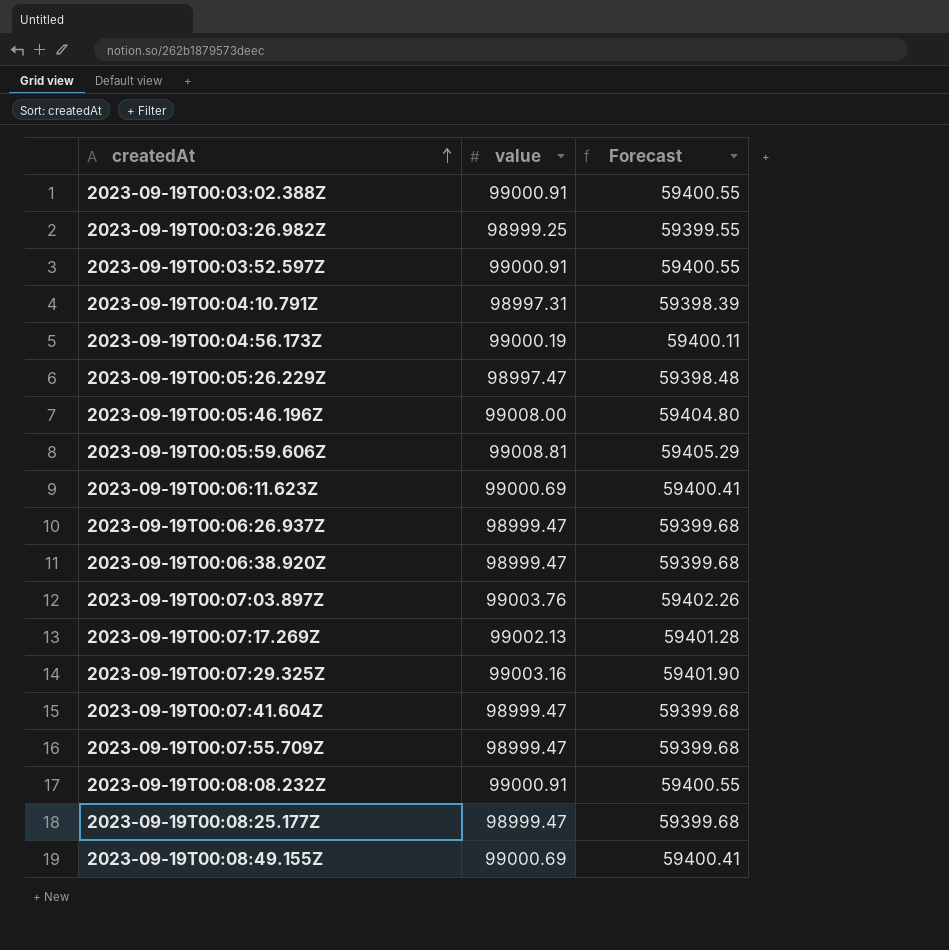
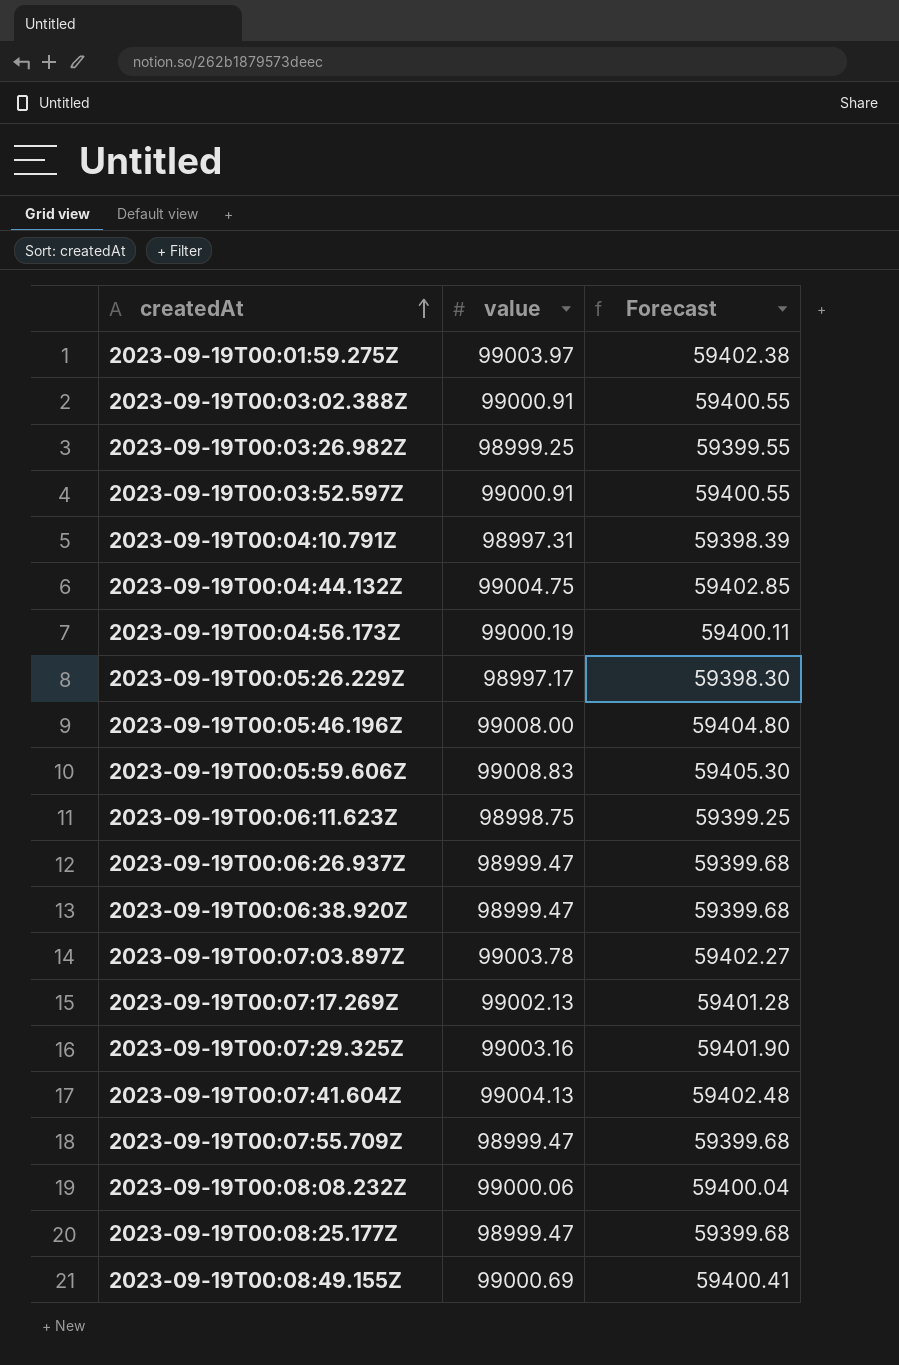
row 2023-09-19T00:01:59.275Z: none -> 99003.97 | 59402.38
row 2023-09-19T00:04:44.132Z: none -> 99004.75 | 59402.85
2023-09-19T00:05:26.229Z | value: 98997.47 -> 98997.17
2023-09-19T00:05:26.229Z | Forecast: 59398.48 -> 59398.30
2023-09-19T00:05:59.606Z | value: 99008.81 -> 99008.83
2023-09-19T00:05:59.606Z | Forecast: 59405.29 -> 59405.30
2023-09-19T00:06:11.623Z | value: 99000.69 -> 98998.75
2023-09-19T00:06:11.623Z | Forecast: 59400.41 -> 59399.25
2023-09-19T00:07:03.897Z | value: 99003.76 -> 99003.78
2023-09-19T00:07:03.897Z | Forecast: 59402.26 -> 59402.27
2023-09-19T00:07:41.604Z | value: 98999.47 -> 99004.13
2023-09-19T00:07:41.604Z | Forecast: 59399.68 -> 59402.48
2023-09-19T00:08:08.232Z | value: 99000.91 -> 99000.06
2023-09-19T00:08:08.232Z | Forecast: 59400.55 -> 59400.04

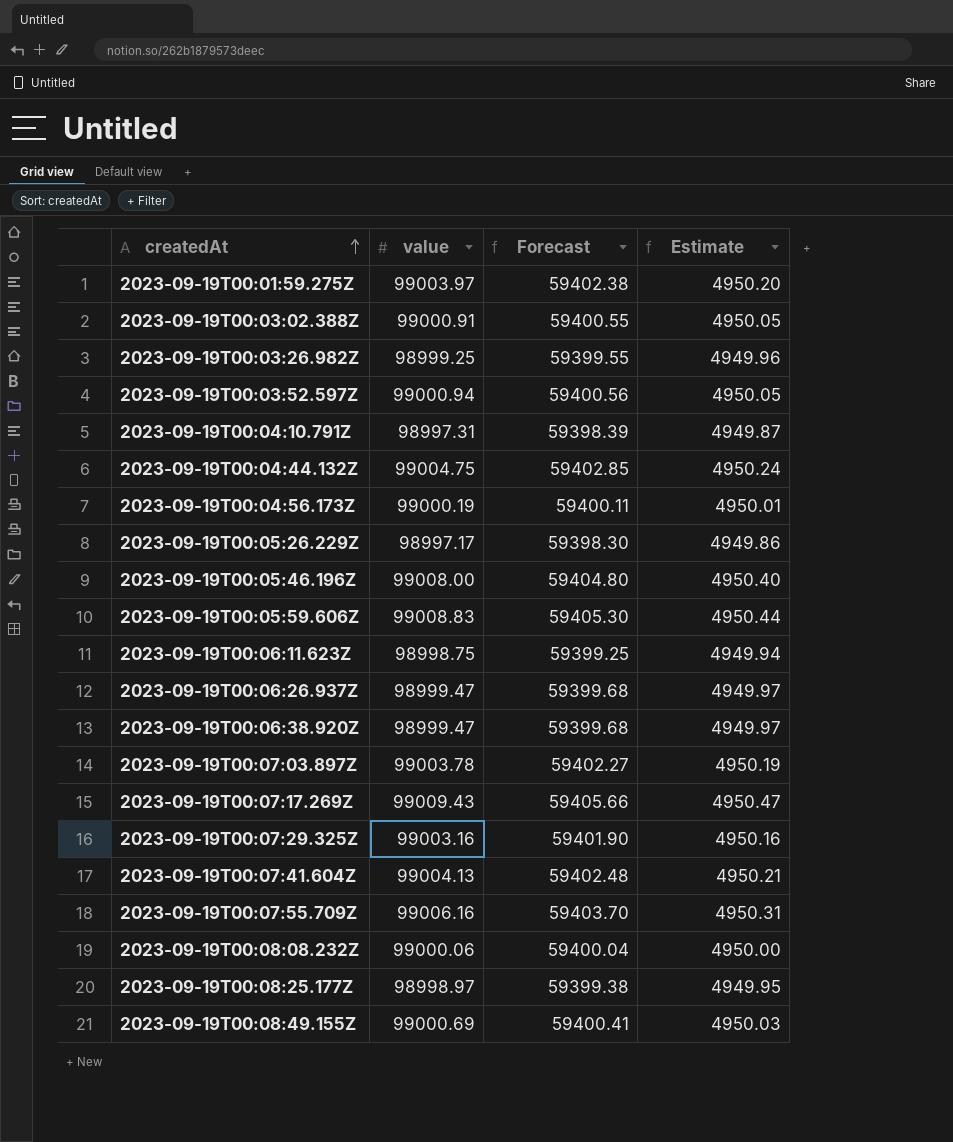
column Estimate | formula: none -> [value] * 0.05
2023-09-19T00:03:52.597Z | value: 99000.91 -> 99000.94
2023-09-19T00:03:52.597Z | Forecast: 59400.55 -> 59400.56
2023-09-19T00:07:17.269Z | value: 99002.13 -> 99009.43
2023-09-19T00:07:17.269Z | Forecast: 59401.28 -> 59405.66
2023-09-19T00:07:55.709Z | value: 98999.47 -> 99006.16
2023-09-19T00:07:55.709Z | Forecast: 59399.68 -> 59403.70
2023-09-19T00:08:25.177Z | value: 98999.47 -> 98998.97
2023-09-19T00:08:25.177Z | Forecast: 59399.68 -> 59399.38

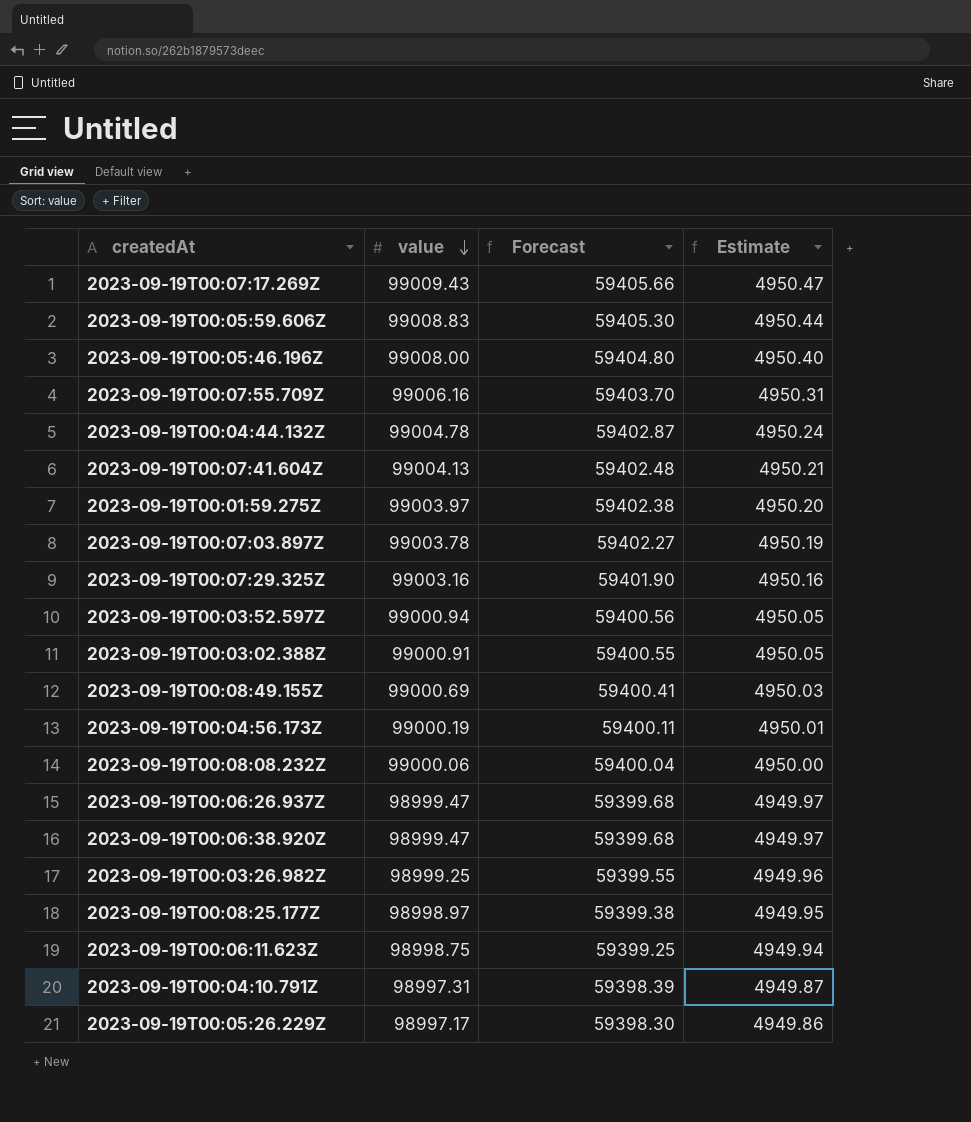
row order: createdAt ascending -> value descending
2023-09-19T00:04:44.132Z | value: 99004.75 -> 99004.78
2023-09-19T00:04:44.132Z | Forecast: 59402.85 -> 59402.87

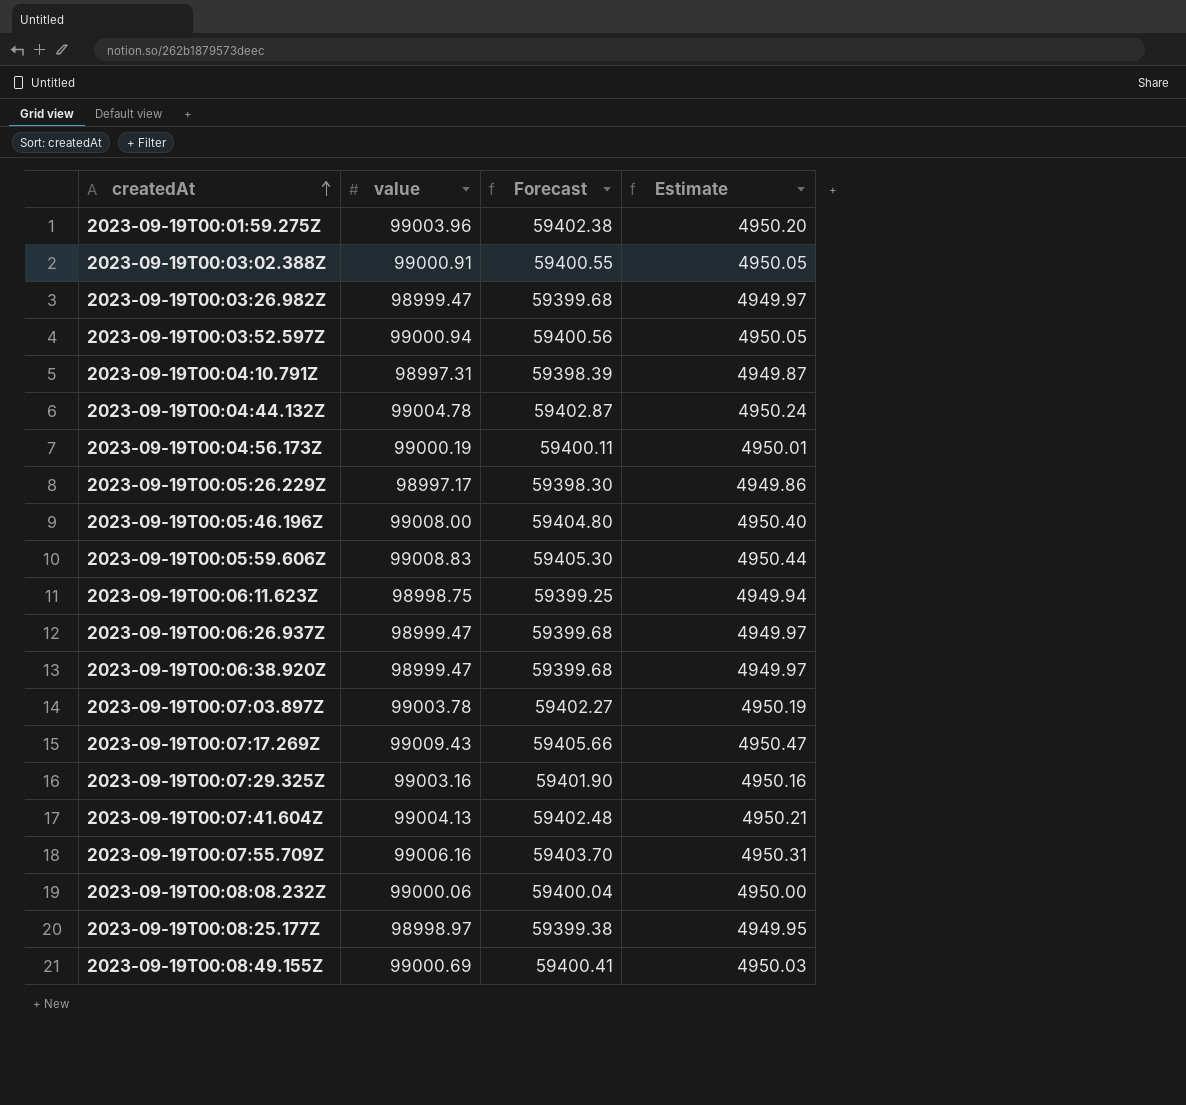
row order: value descending -> createdAt ascending
2023-09-19T00:01:59.275Z | value: 99003.97 -> 99003.96
2023-09-19T00:03:26.982Z | value: 98999.25 -> 98999.47
2023-09-19T00:03:26.982Z | Forecast: 59399.55 -> 59399.68
2023-09-19T00:03:26.982Z | Estimate: 4949.96 -> 4949.97

